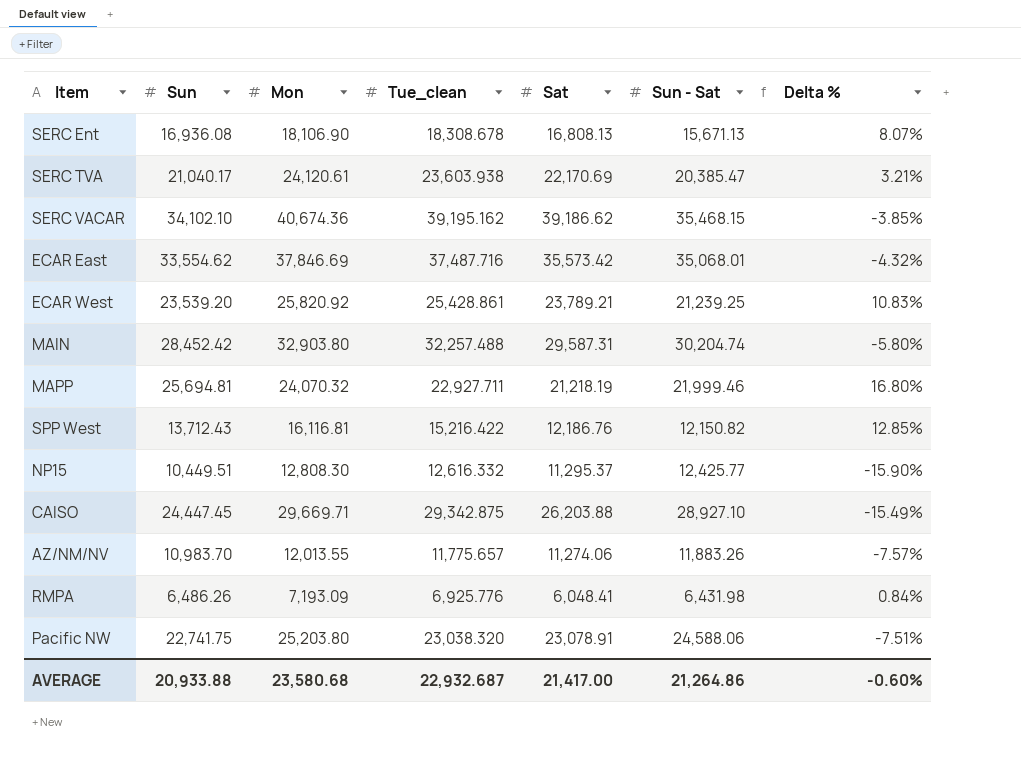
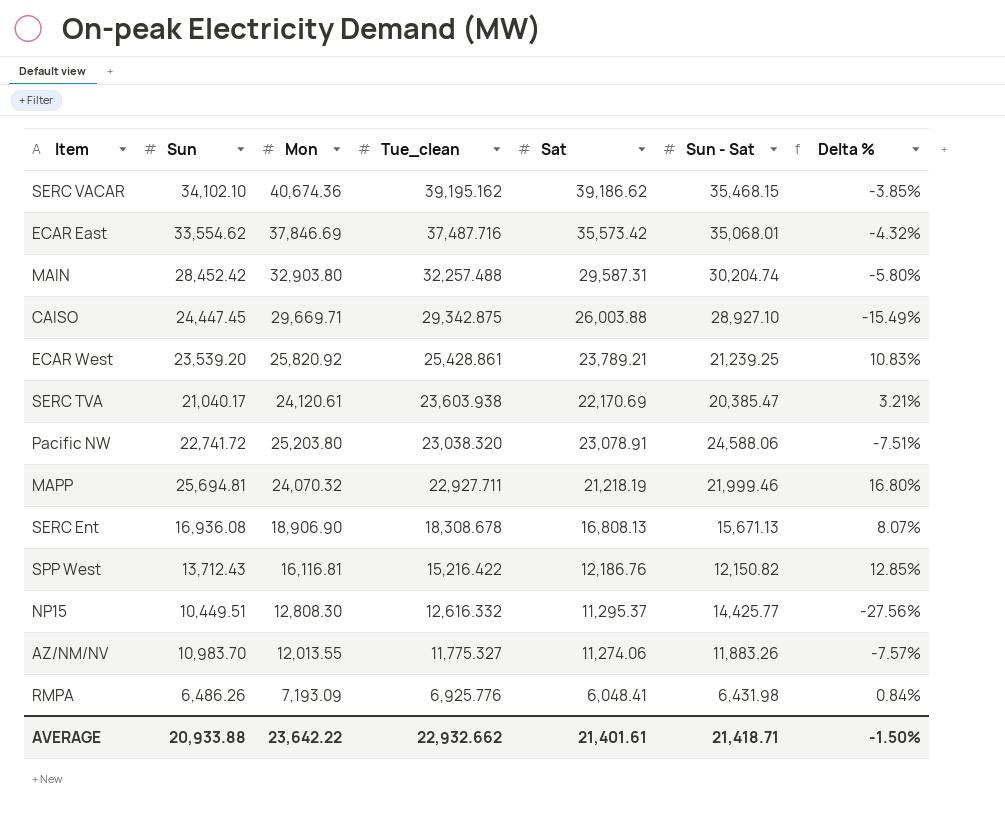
row order: none -> Tue_clean descending
CAISO | Sat: 26,203.88 -> 26,003.88
Pacific NW | Sun: 22,741.75 -> 22,741.72
SERC Ent | Mon: 18,106.90 -> 18,906.90
NP15 | Sun - Sat: 12,425.77 -> 14,425.77
NP15 | Delta %: -15.90% -> -27.56%
AZ/NM/NV | Tue_clean: 11,775.657 -> 11,775.327
AVERAGE | Mon: 23,580.68 -> 23,642.22
AVERAGE | Tue_clean: 22,932.687 -> 22,932.662
AVERAGE | Sat: 21,417.00 -> 21,401.61
AVERAGE | Sun - Sat: 21,264.86 -> 21,418.71
AVERAGE | Delta %: -0.60% -> -1.50%

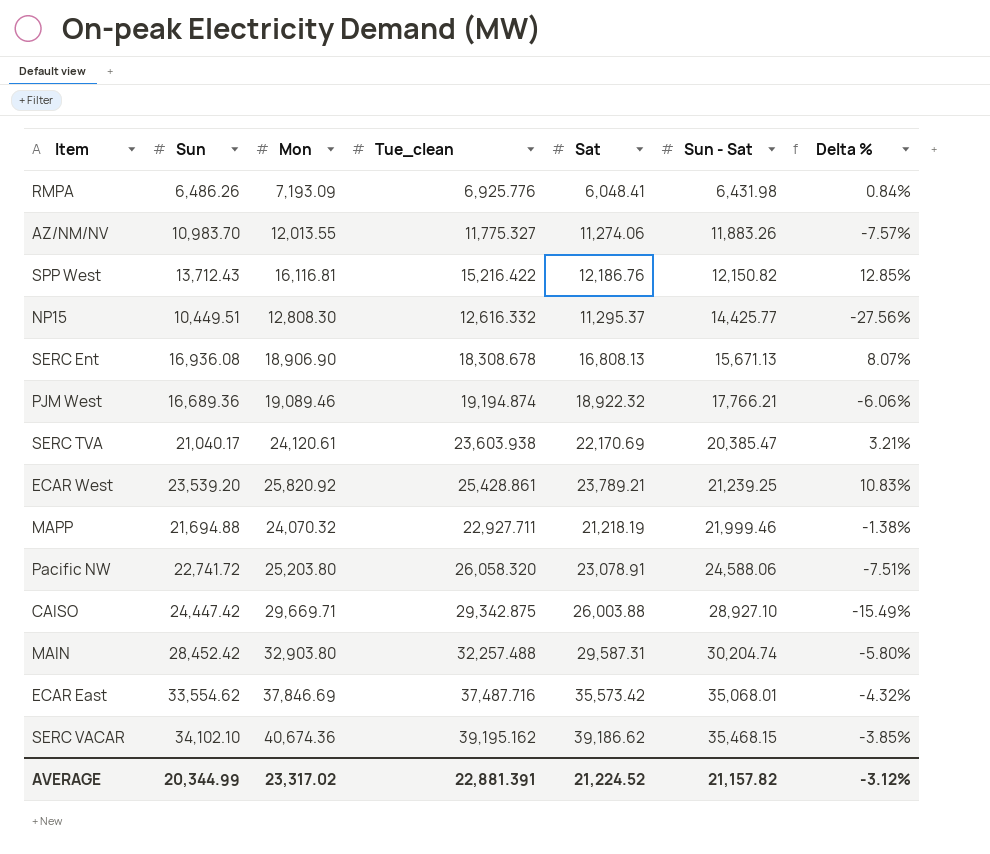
row order: Tue_clean descending -> Sun - Sat ascending
row PJM West: none -> 16,689.36 | 19,089.46 | 19,194.874 | 18,922.32 | 17,766.21 | -6.06%
MAPP | Sun: 25,694.81 -> 21,694.88
MAPP | Delta %: 16.80% -> -1.38%
Pacific NW | Tue_clean: 23,038.320 -> 26,058.320
CAISO | Sun: 24,447.45 -> 24,447.42
AVERAGE | Sun: 20,933.88 -> 20,344.99
AVERAGE | Mon: 23,642.22 -> 23,317.02
AVERAGE | Tue_clean: 22,932.662 -> 22,881.391
AVERAGE | Sat: 21,401.61 -> 21,224.52
AVERAGE | Sun - Sat: 21,418.71 -> 21,157.82
AVERAGE | Delta %: -1.50% -> -3.12%

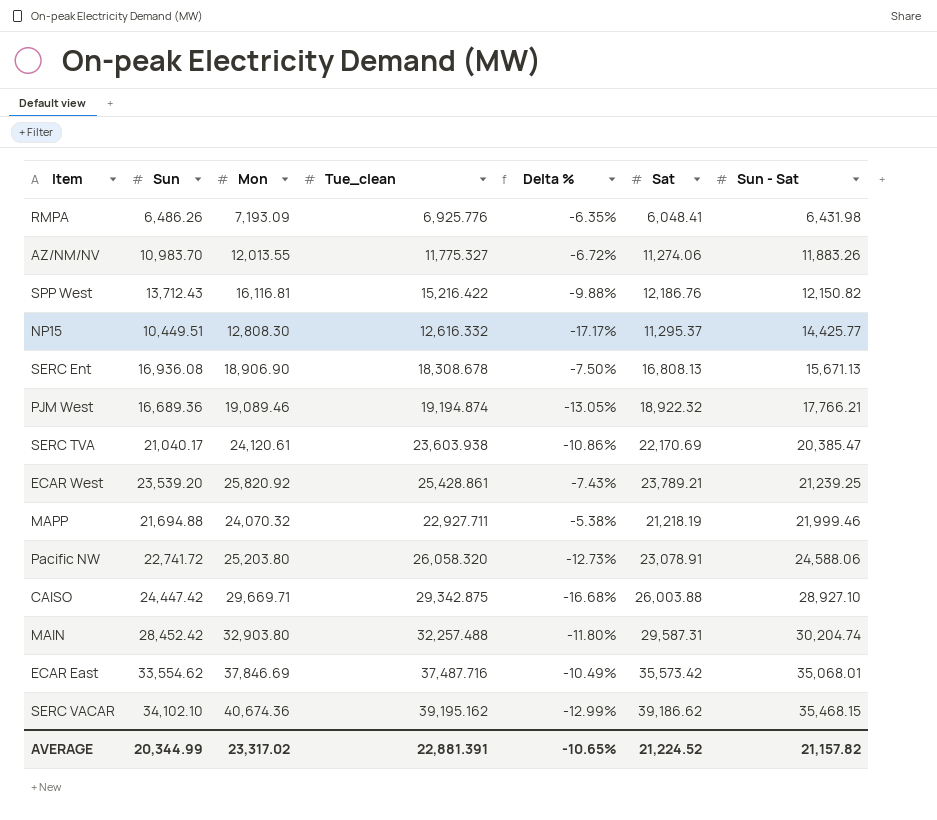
column Delta % | formula: ([Sun] - [Sun - Sat]) / [Sun - Sat] -> ([Sun] - [Tue_clean]) / [Tue_clean]
column Delta % | position: 7 -> 5
AVERAGE | Delta %: -3.12% -> -10.65%

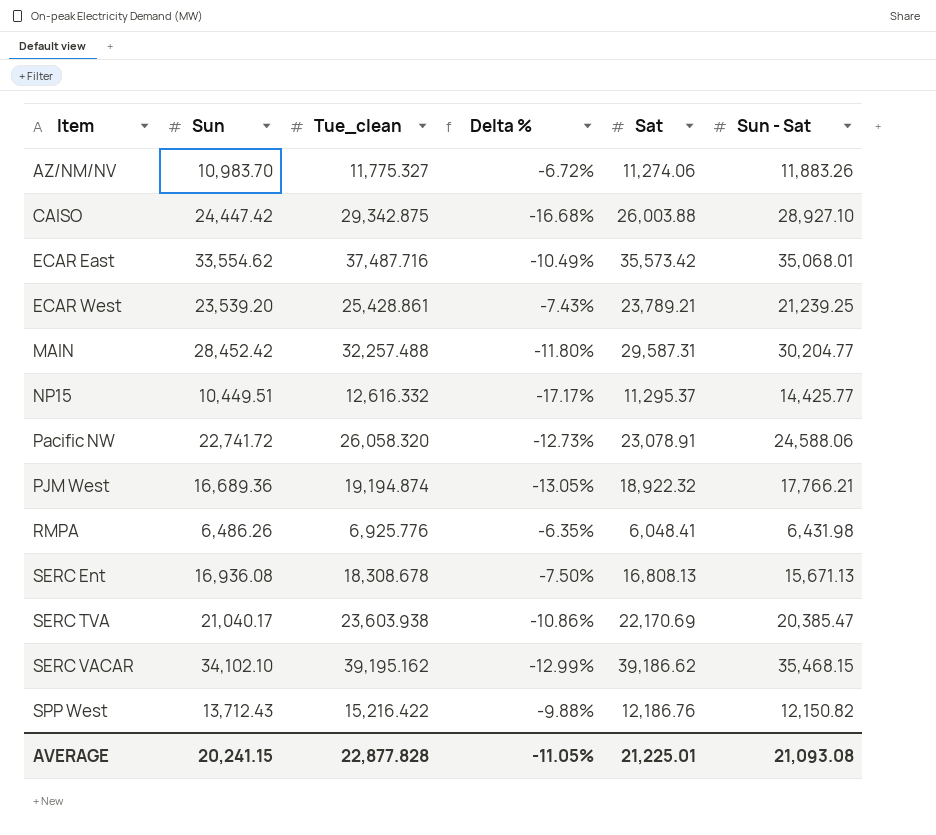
row order: Sun - Sat ascending -> Item ascending
column Mon | position: 3 -> none
row MAPP: 21,694.88 | 24,070.32 | 22,927.711 | -5.38% | 21,218.19 | 21,999.46 -> none
MAIN | Sun - Sat: 30,204.74 -> 30,204.77
AVERAGE | Sun: 20,344.99 -> 20,241.15
AVERAGE | Tue_clean: 22,881.391 -> 22,877.828
AVERAGE | Delta %: -10.65% -> -11.05%
AVERAGE | Sat: 21,224.52 -> 21,225.01
AVERAGE | Sun - Sat: 21,157.82 -> 21,093.08

